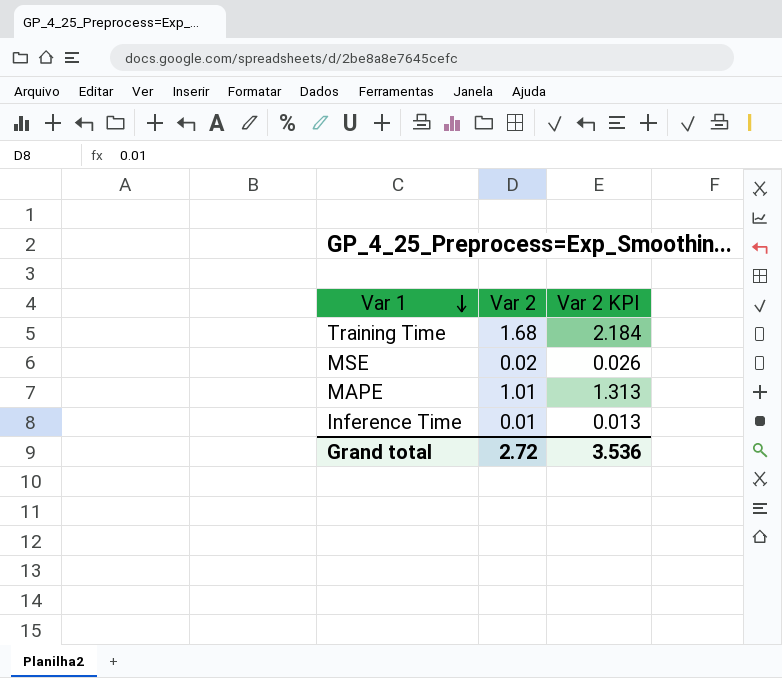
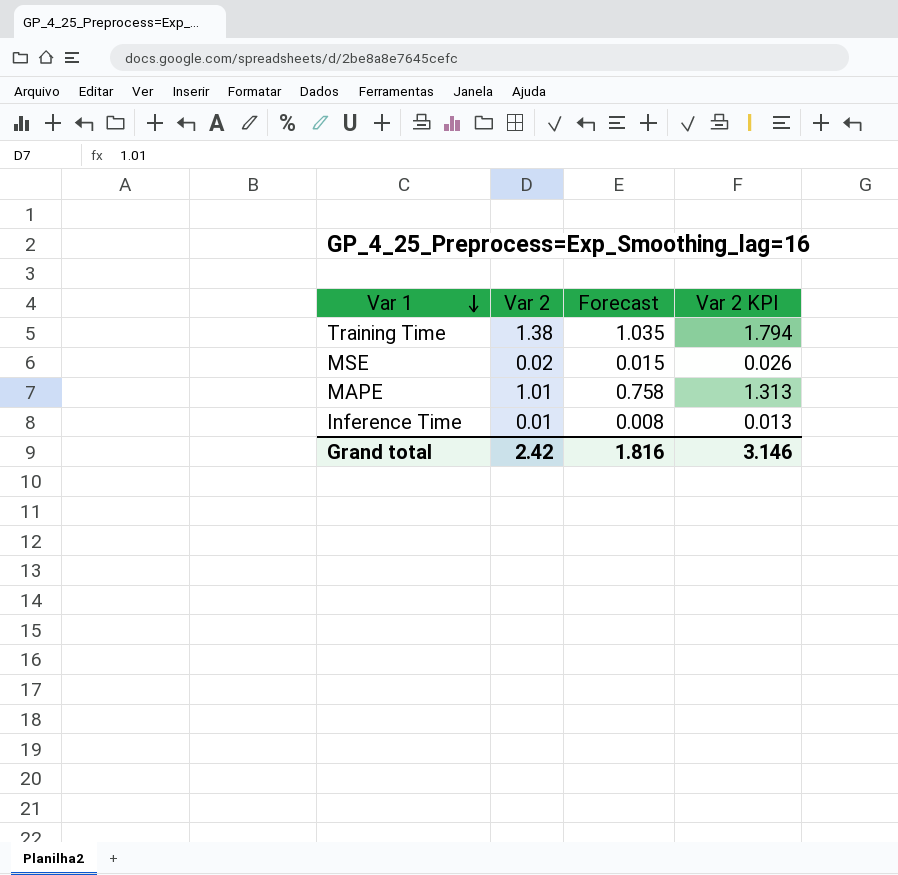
column Forecast | formula: none -> [Var 2] * 0.75
Training Time | Var 2: 1.68 -> 1.38
Training Time | Var 2 KPI: 2.184 -> 1.794
Grand total | Var 2: 2.72 -> 2.42
Grand total | Var 2 KPI: 3.536 -> 3.146

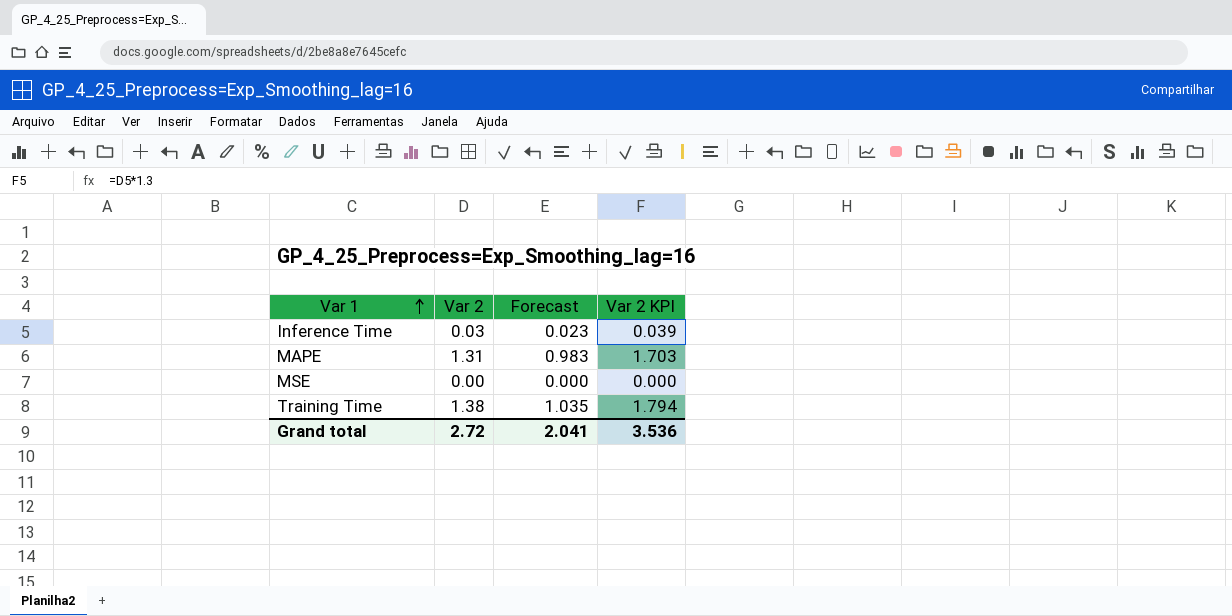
row order: Var 1 descending -> Var 1 ascending
Inference Time | Var 2: 0.01 -> 0.03
Inference Time | Forecast: 0.008 -> 0.023
Inference Time | Var 2 KPI: 0.013 -> 0.039
MAPE | Var 2: 1.01 -> 1.31
MAPE | Forecast: 0.758 -> 0.983
MAPE | Var 2 KPI: 1.313 -> 1.703
MSE | Var 2: 0.02 -> 0.00
MSE | Forecast: 0.015 -> 0.000
MSE | Var 2 KPI: 0.026 -> 0.000
Grand total | Var 2: 2.42 -> 2.72
Grand total | Forecast: 1.816 -> 2.041
Grand total | Var 2 KPI: 3.146 -> 3.536

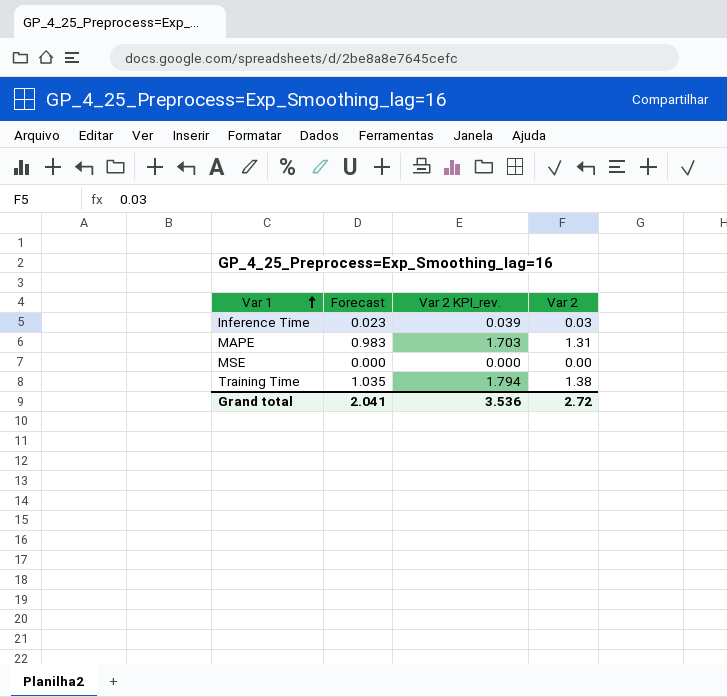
column name: Var 2 KPI -> Var 2 KPI_rev.
column Var 2 | position: 2 -> 4

